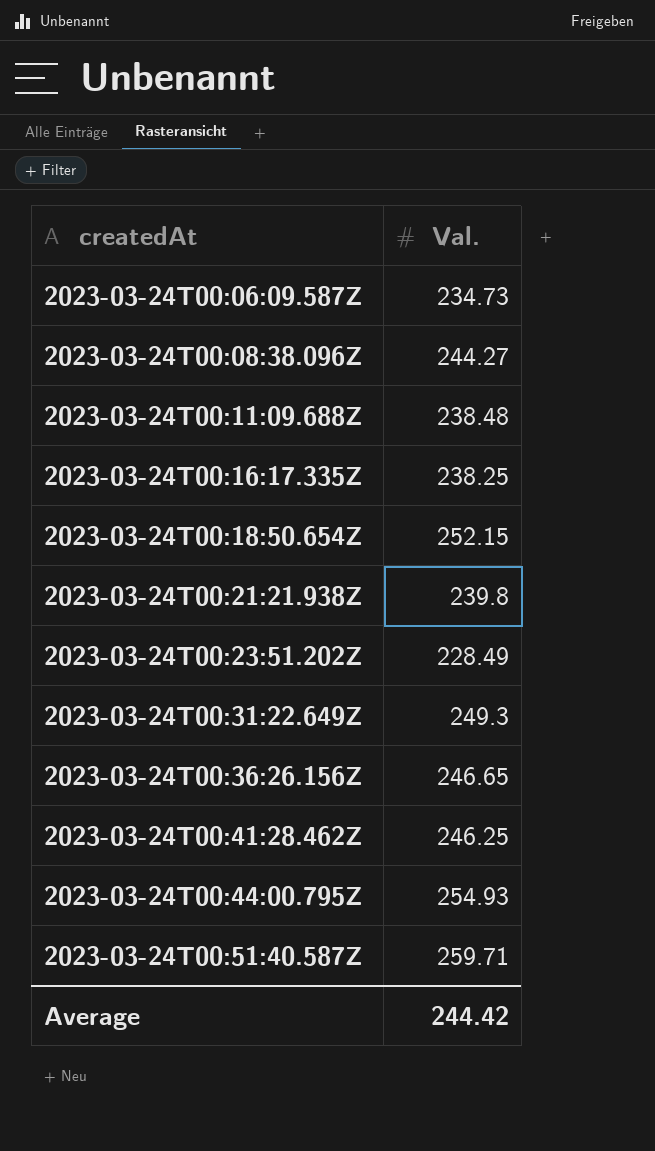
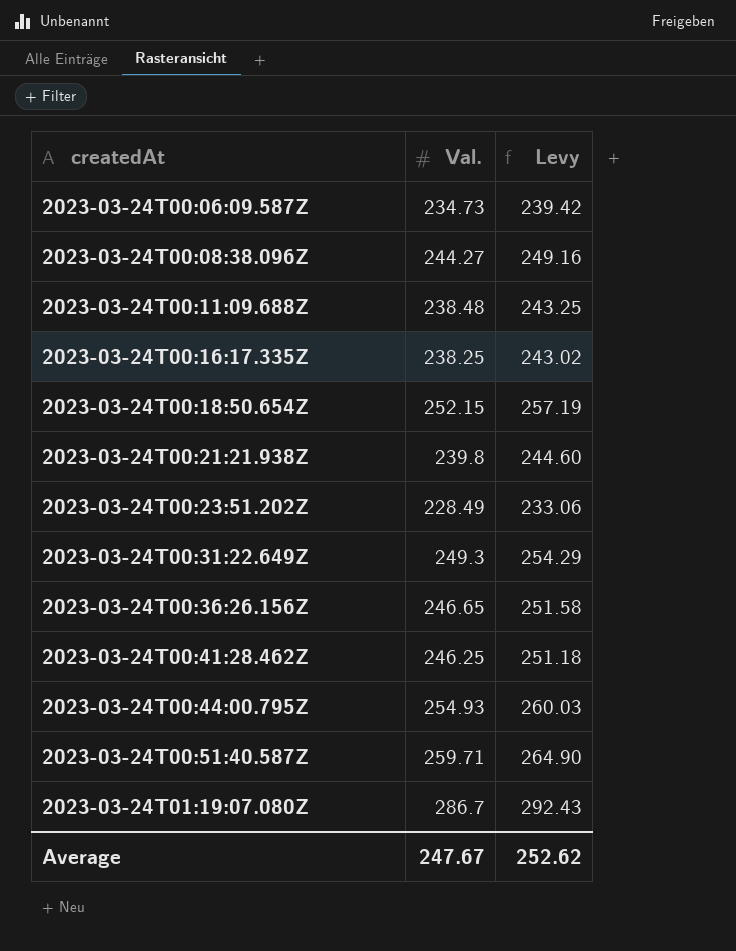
column Levy | formula: none -> [Val.] * 1.02
row 2023-03-24T01:19:07.080Z: none -> 286.7 | 292.43
Average | Val.: 244.42 -> 247.67

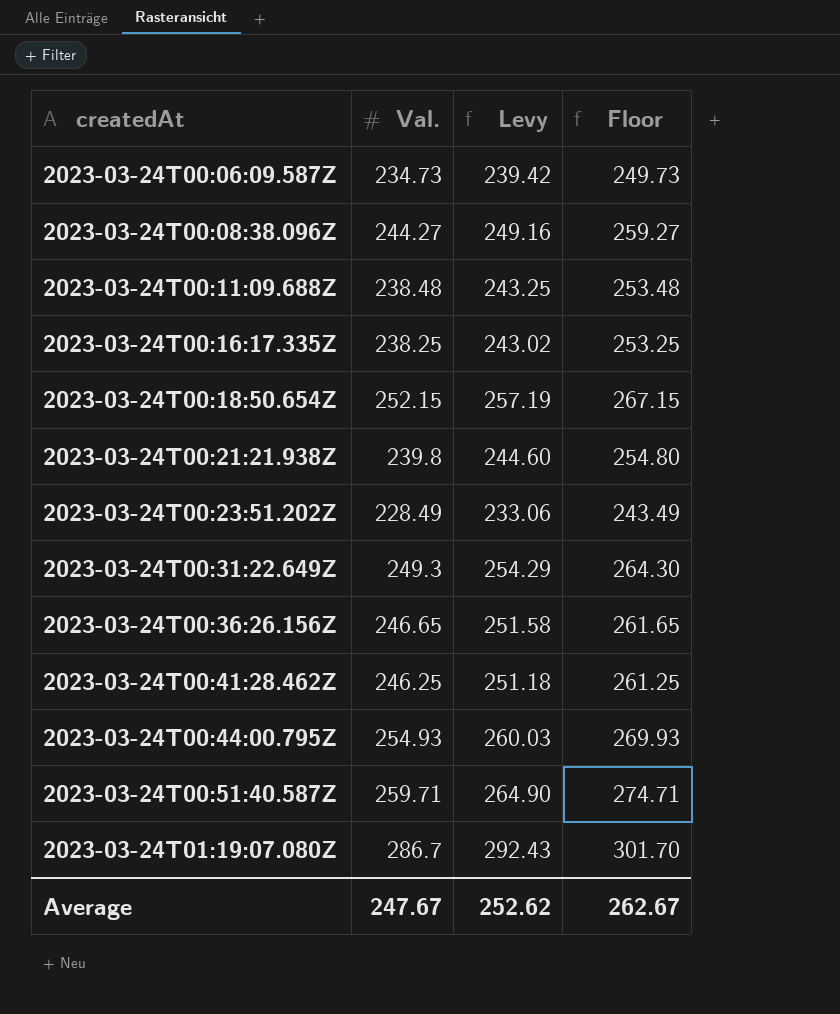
column Floor | formula: none -> [Val.] + 15

